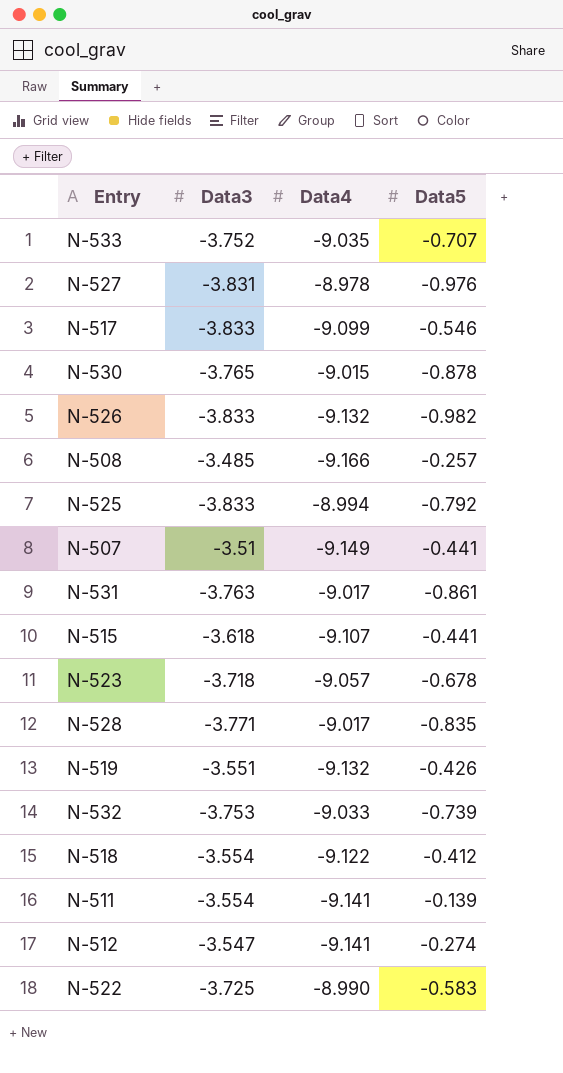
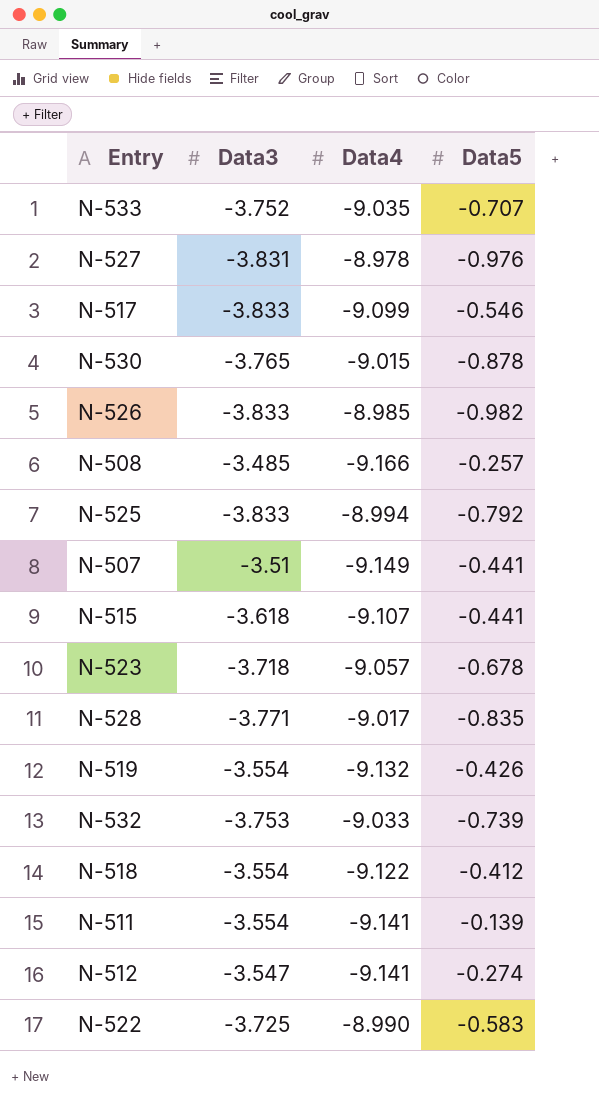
row N-531: -3.763 | -9.017 | -0.861 -> none
N-526 | Data4: -9.132 -> -8.985
N-519 | Data3: -3.551 -> -3.554

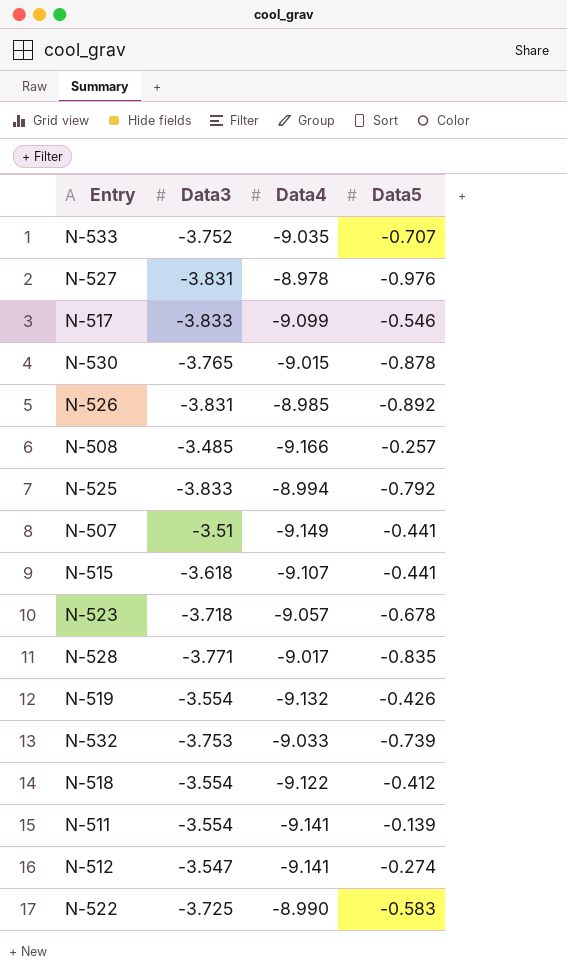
N-526 | Data3: -3.833 -> -3.831
N-526 | Data5: -0.982 -> -0.892

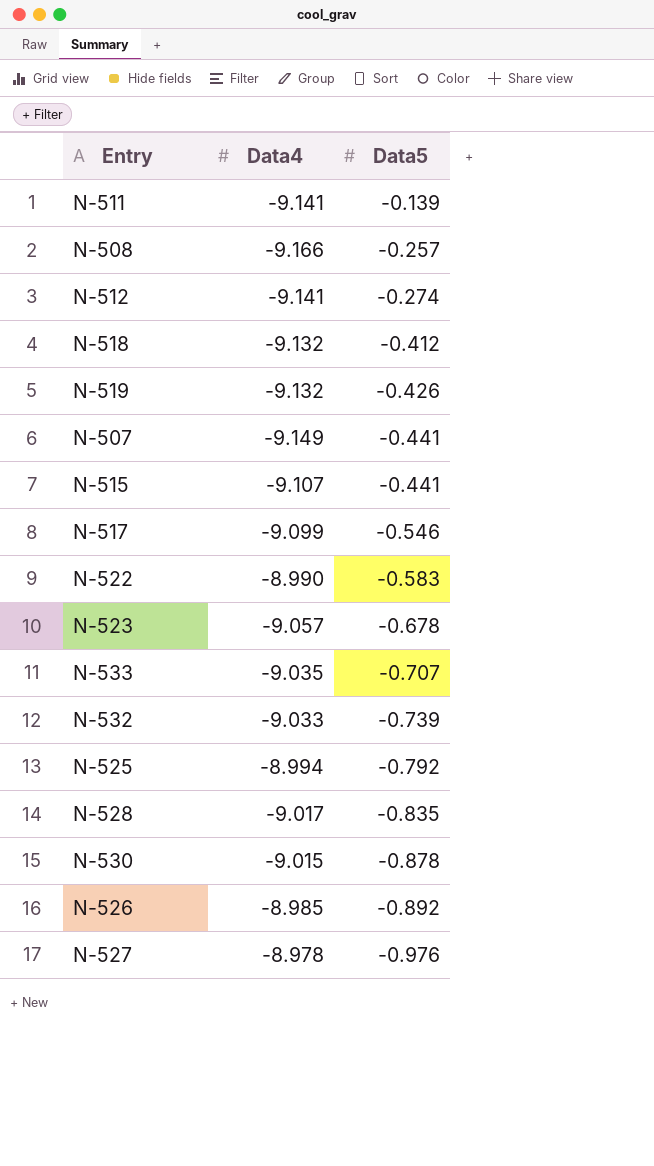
row order: none -> Data5 descending
column Data3 | position: 2 -> none
N-518 | Data4: -9.122 -> -9.132

